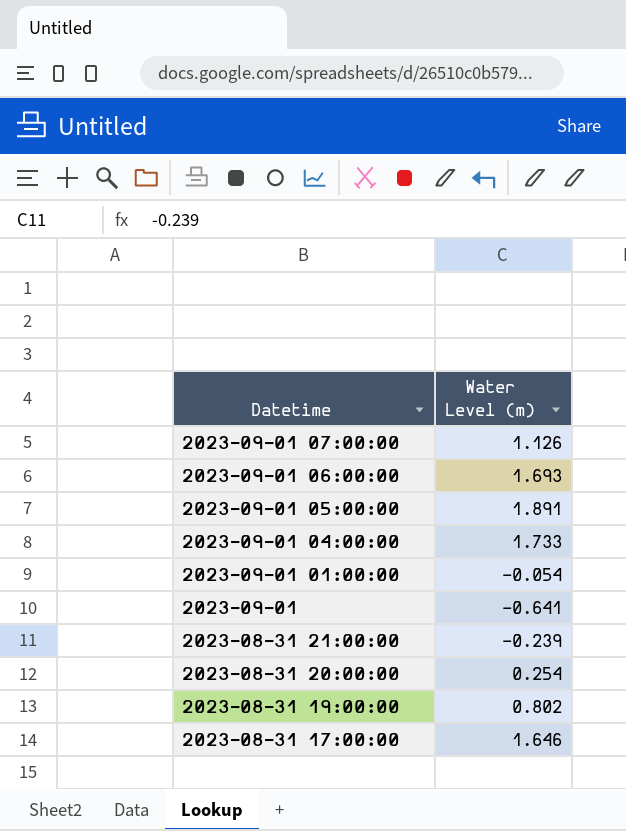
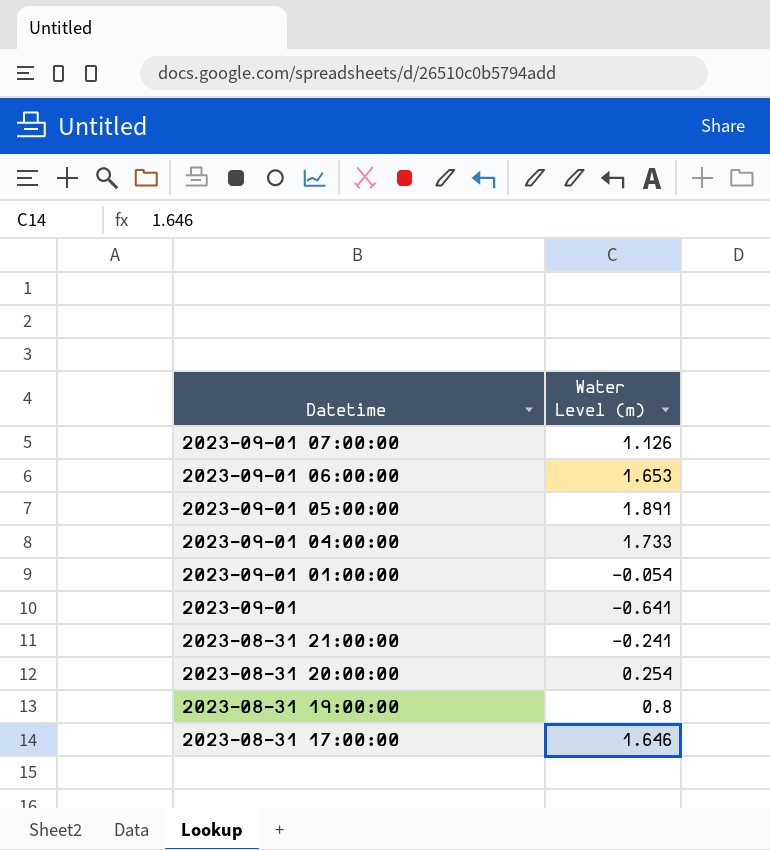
2023-09-01 06:00:00 | Water Level (m): 1.693 -> 1.653
2023-08-31 21:00:00 | Water Level (m): -0.239 -> -0.241
2023-08-31 19:00:00 | Water Level (m): 0.802 -> 0.8

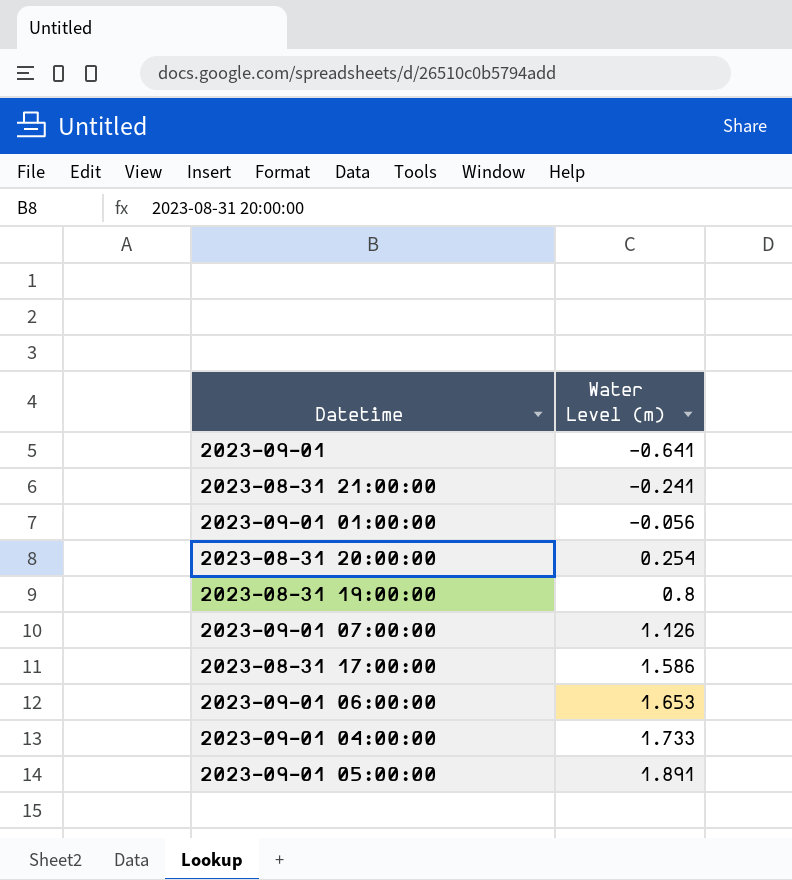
row order: Datetime descending -> Water Level (m) ascending
2023-09-01 01:00:00 | Water Level (m): -0.054 -> -0.056
2023-08-31 17:00:00 | Water Level (m): 1.646 -> 1.586

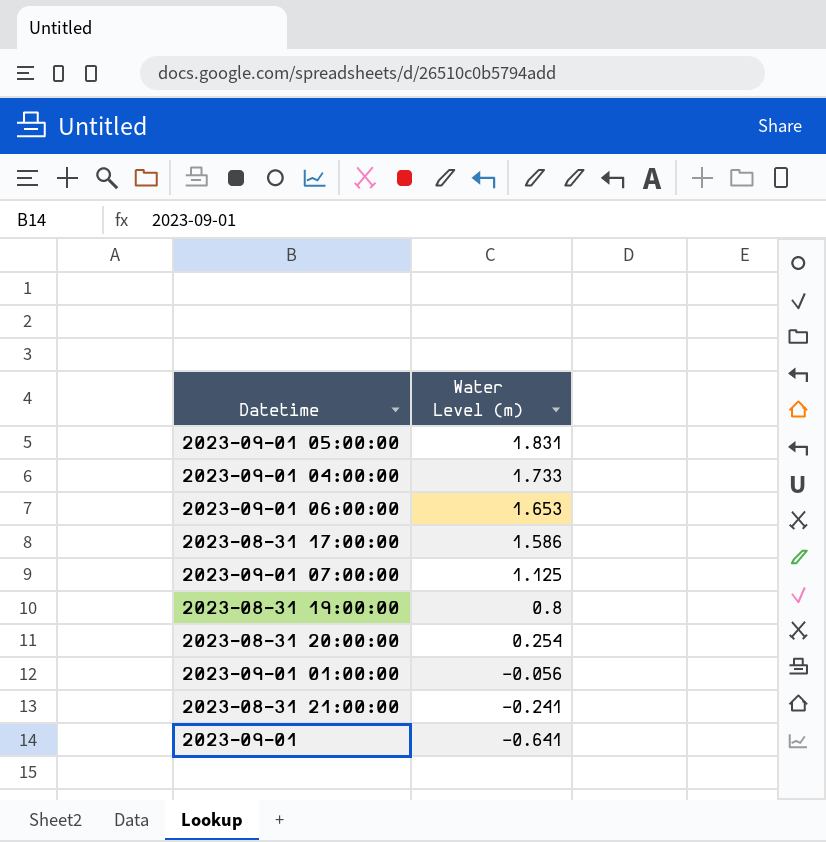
row order: Water Level (m) ascending -> Water Level (m) descending
2023-09-01 05:00:00 | Water Level (m): 1.891 -> 1.831
2023-09-01 07:00:00 | Water Level (m): 1.126 -> 1.125

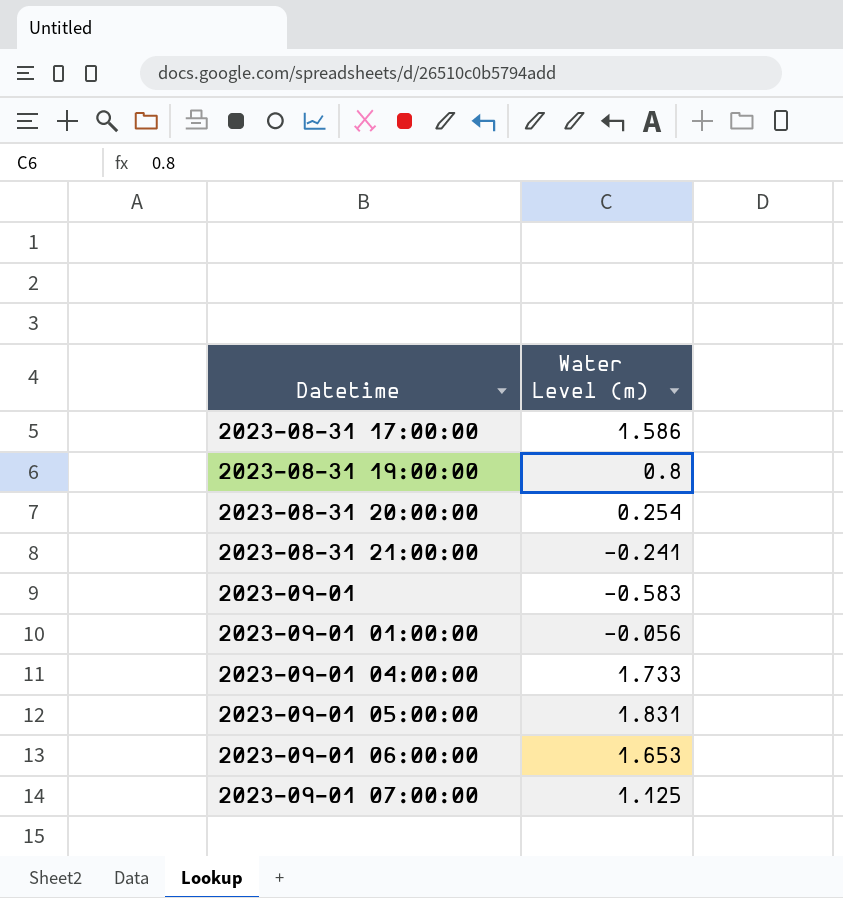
row order: Water Level (m) descending -> Datetime ascending
2023-09-01 | Water Level (m): -0.641 -> -0.583

